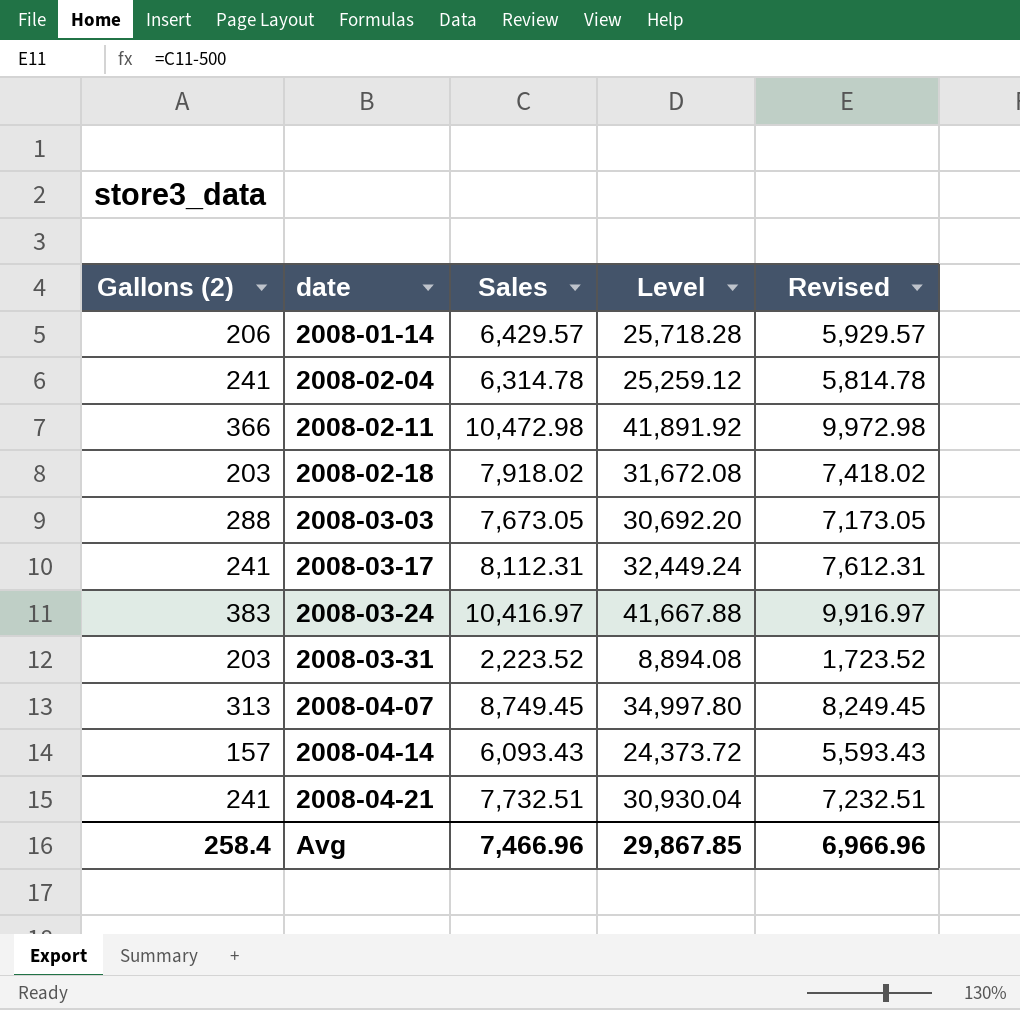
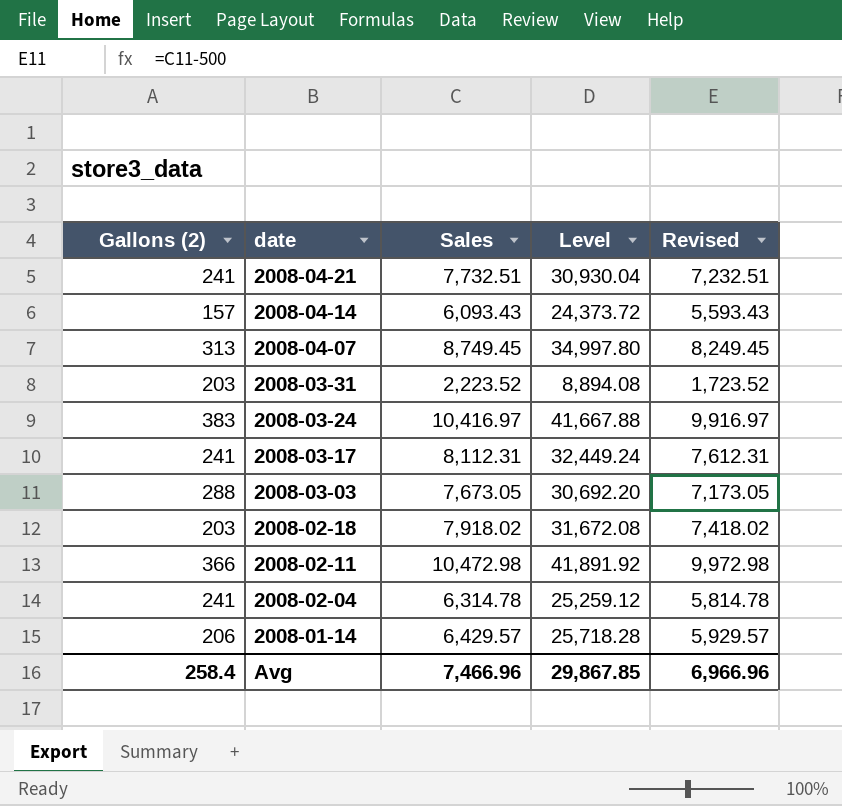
row order: date ascending -> date descending

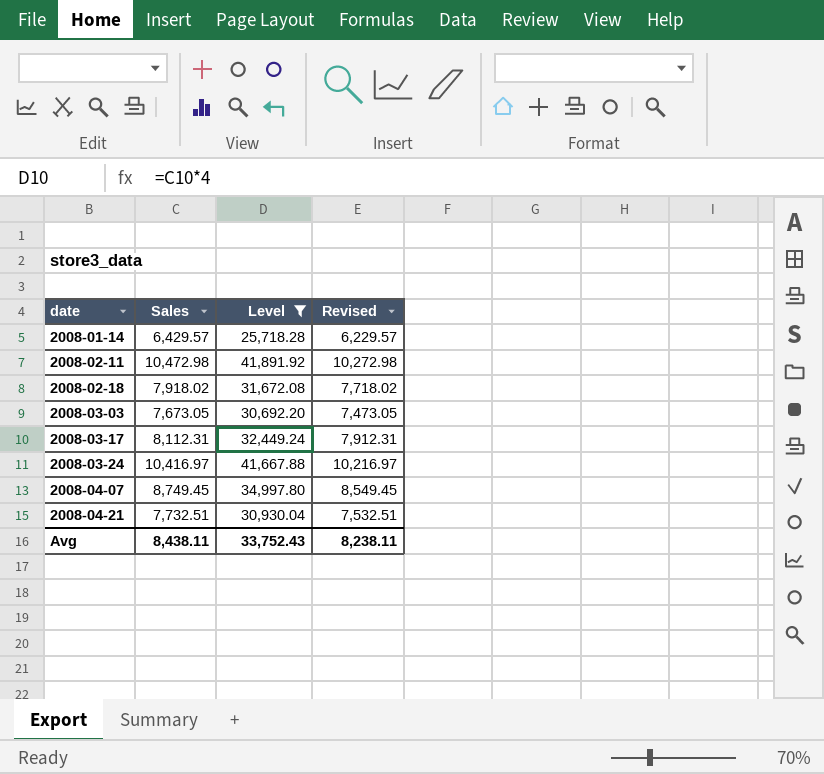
filter: none -> Level >= 25,718.28
row order: date descending -> date ascending
column Gallons (2) | position: 1 -> none
column Revised | formula: [Sales] - 500 -> [Sales] - 200
Avg | Sales: 7,466.96 -> 8,438.11
Avg | Level: 29,867.85 -> 33,752.43
Avg | Revised: 6,966.96 -> 8,238.11

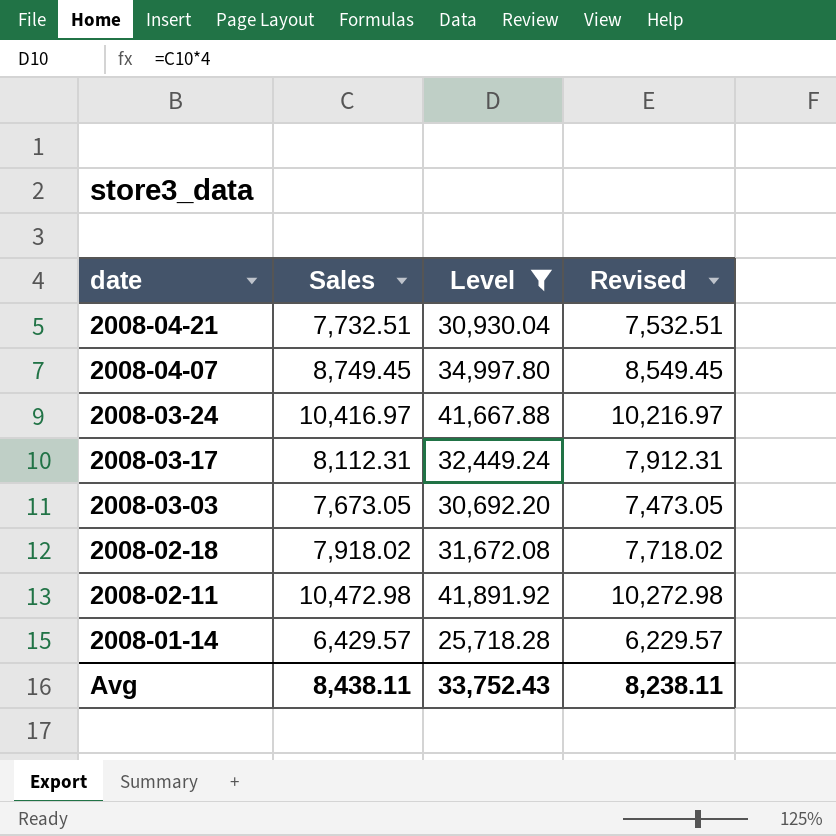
row order: date ascending -> date descending

